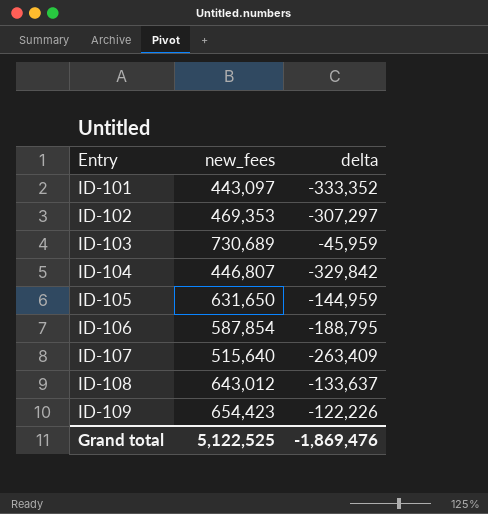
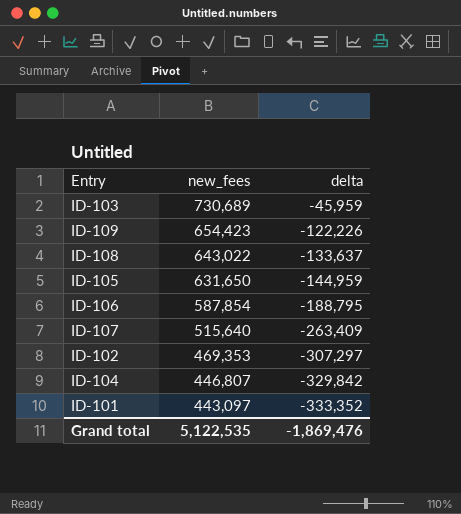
row order: Entry ascending -> new_fees descending
ID-108 | new_fees: 643,012 -> 643,022
Grand total | new_fees: 5,122,525 -> 5,122,535

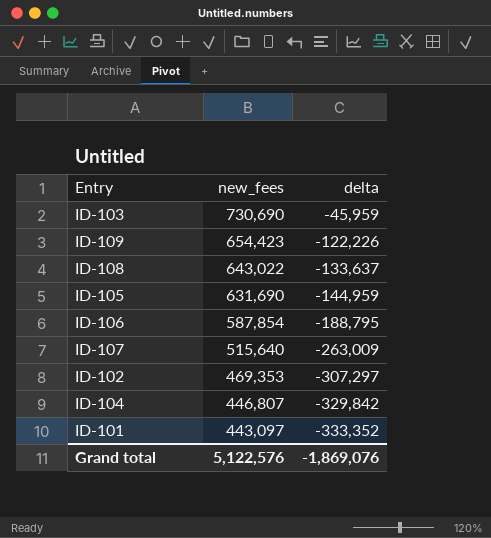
ID-103 | new_fees: 730,689 -> 730,690
ID-105 | new_fees: 631,650 -> 631,690
ID-107 | delta: -263,409 -> -263,009
Grand total | new_fees: 5,122,535 -> 5,122,576
Grand total | delta: -1,869,476 -> -1,869,076

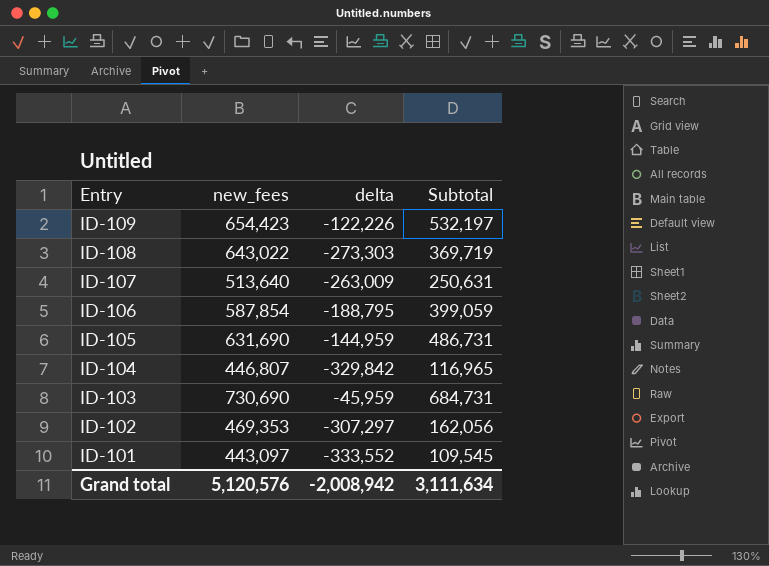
row order: new_fees descending -> Entry descending
column Subtotal | formula: none -> [new_fees] + [delta]
ID-108 | delta: -133,637 -> -273,303
ID-107 | new_fees: 515,640 -> 513,640
ID-101 | delta: -333,352 -> -333,552
Grand total | new_fees: 5,122,576 -> 5,120,576
Grand total | delta: -1,869,076 -> -2,008,942

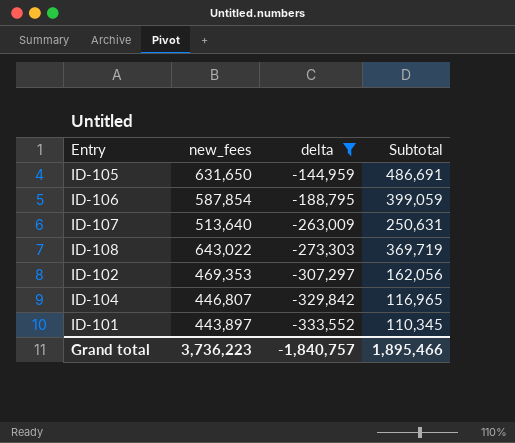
filter: none -> delta <= -144,959
row order: Entry descending -> delta descending
ID-105 | new_fees: 631,690 -> 631,650
ID-105 | Subtotal: 486,731 -> 486,691
ID-101 | new_fees: 443,097 -> 443,897
ID-101 | Subtotal: 109,545 -> 110,345
Grand total | new_fees: 5,120,576 -> 3,736,223
Grand total | delta: -2,008,942 -> -1,840,757
Grand total | Subtotal: 3,111,634 -> 1,895,466

